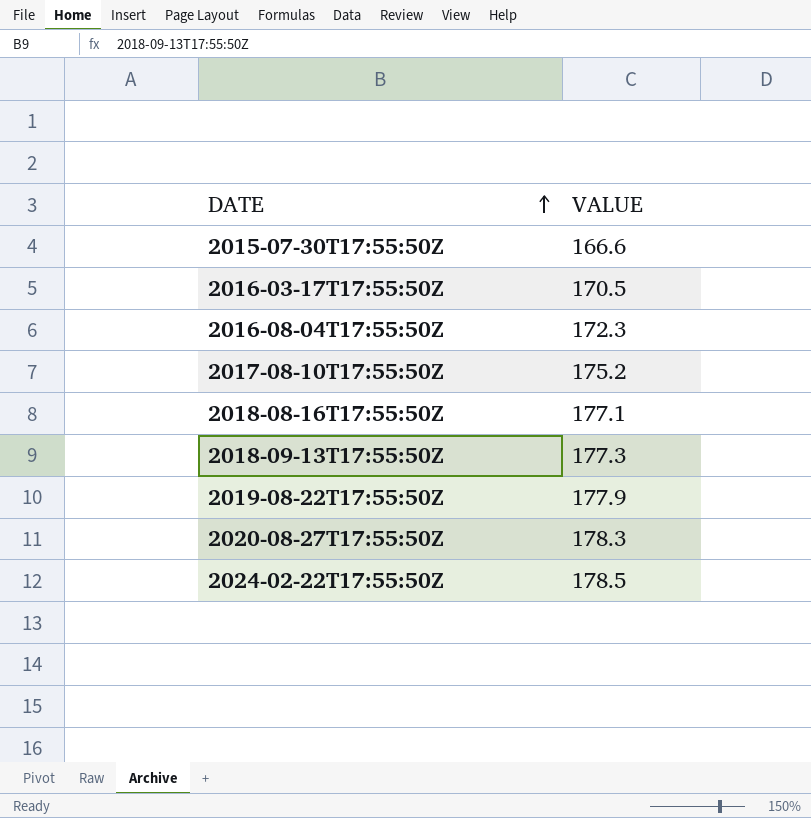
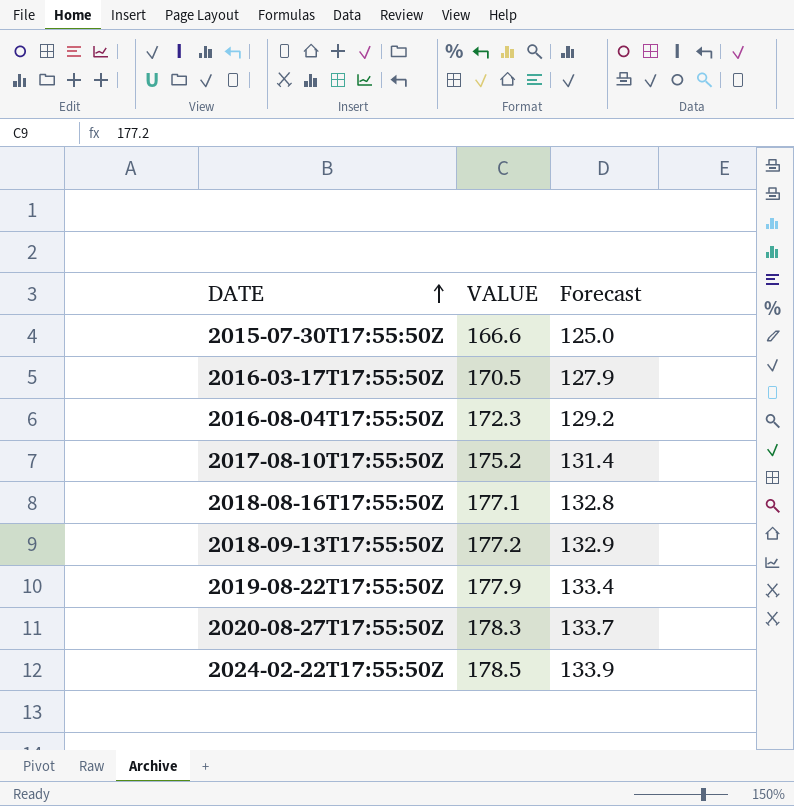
column Forecast | formula: none -> [VALUE] * 0.75
2018-09-13T17:55:50Z | VALUE: 177.3 -> 177.2

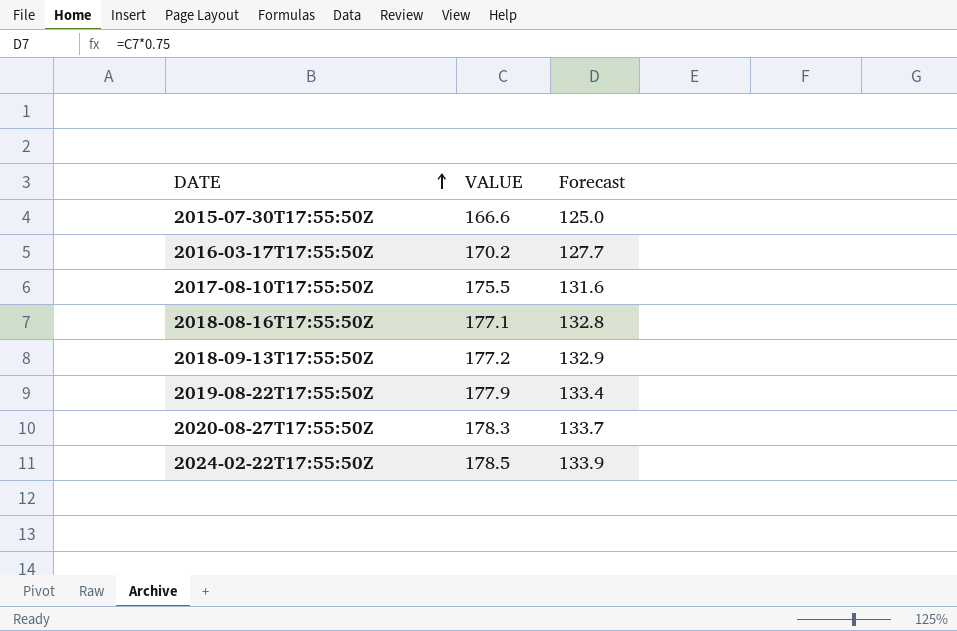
row 2016-08-04T17:55:50Z: 172.3 | 129.2 -> none
2016-03-17T17:55:50Z | VALUE: 170.5 -> 170.2
2016-03-17T17:55:50Z | Forecast: 127.9 -> 127.7
2017-08-10T17:55:50Z | VALUE: 175.2 -> 175.5
2017-08-10T17:55:50Z | Forecast: 131.4 -> 131.6

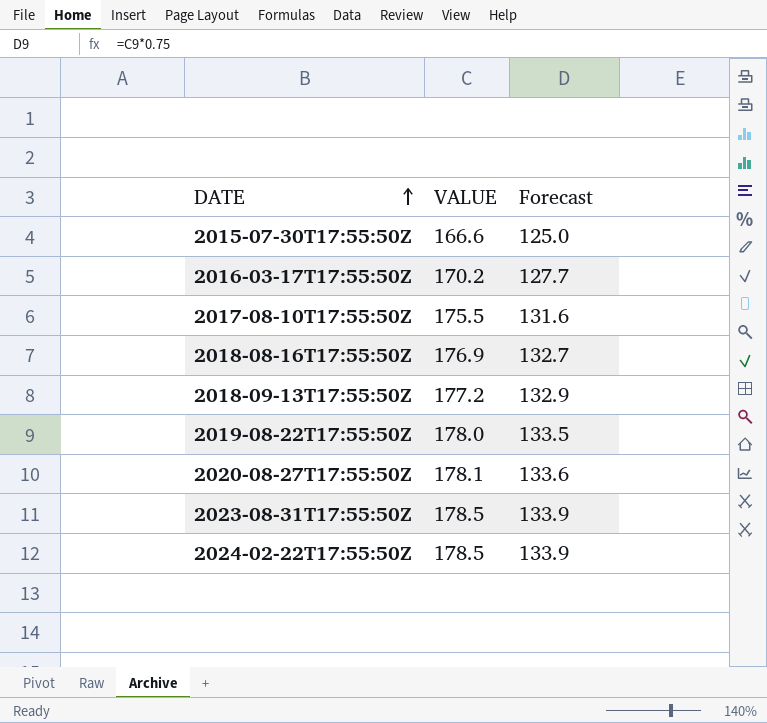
2018-08-16T17:55:50Z | VALUE: 177.1 -> 176.9
2018-08-16T17:55:50Z | Forecast: 132.8 -> 132.7
2019-08-22T17:55:50Z | VALUE: 177.9 -> 178.0
2019-08-22T17:55:50Z | Forecast: 133.4 -> 133.5
2020-08-27T17:55:50Z | VALUE: 178.3 -> 178.1
2020-08-27T17:55:50Z | Forecast: 133.7 -> 133.6
row 2023-08-31T17:55:50Z: none -> 178.5 | 133.9

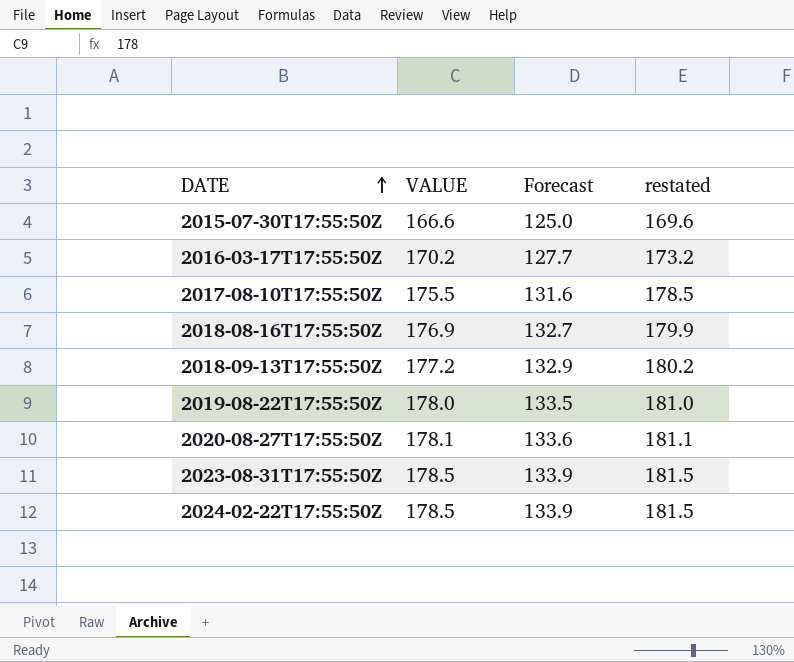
column restated | formula: none -> [VALUE] + 3

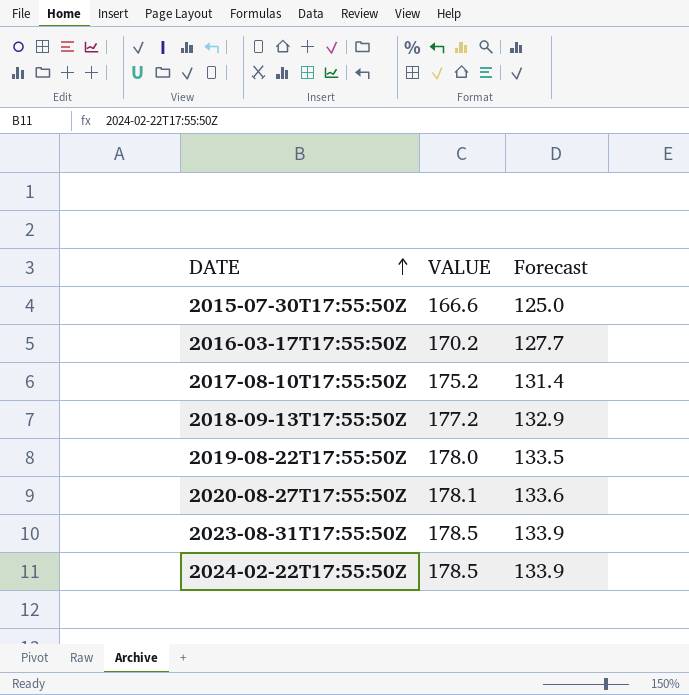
column restated | formula: [VALUE] + 3 -> none
row 2018-08-16T17:55:50Z: 176.9 | 132.7 | 179.9 -> none
2017-08-10T17:55:50Z | VALUE: 175.5 -> 175.2
2017-08-10T17:55:50Z | Forecast: 131.6 -> 131.4

